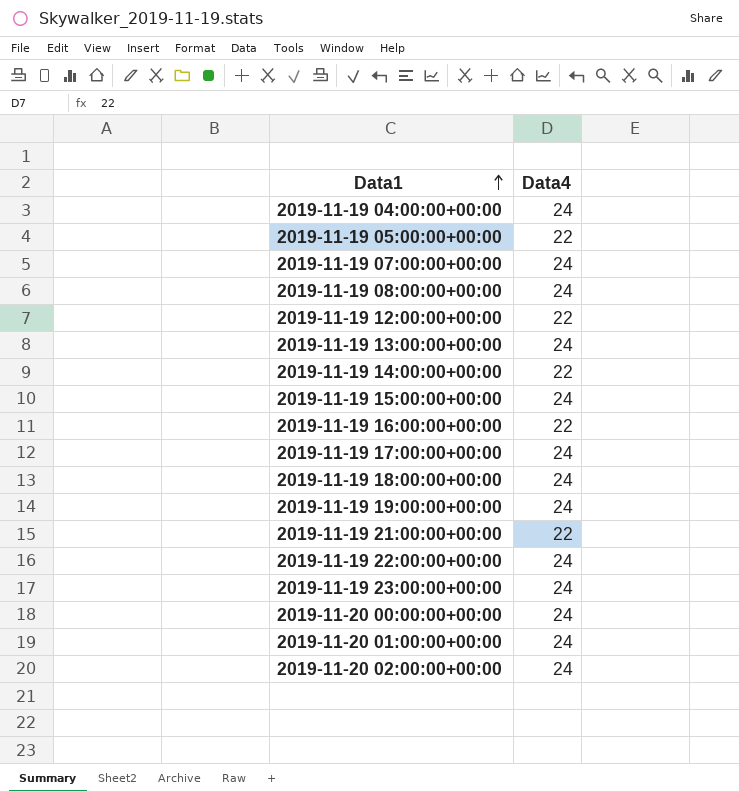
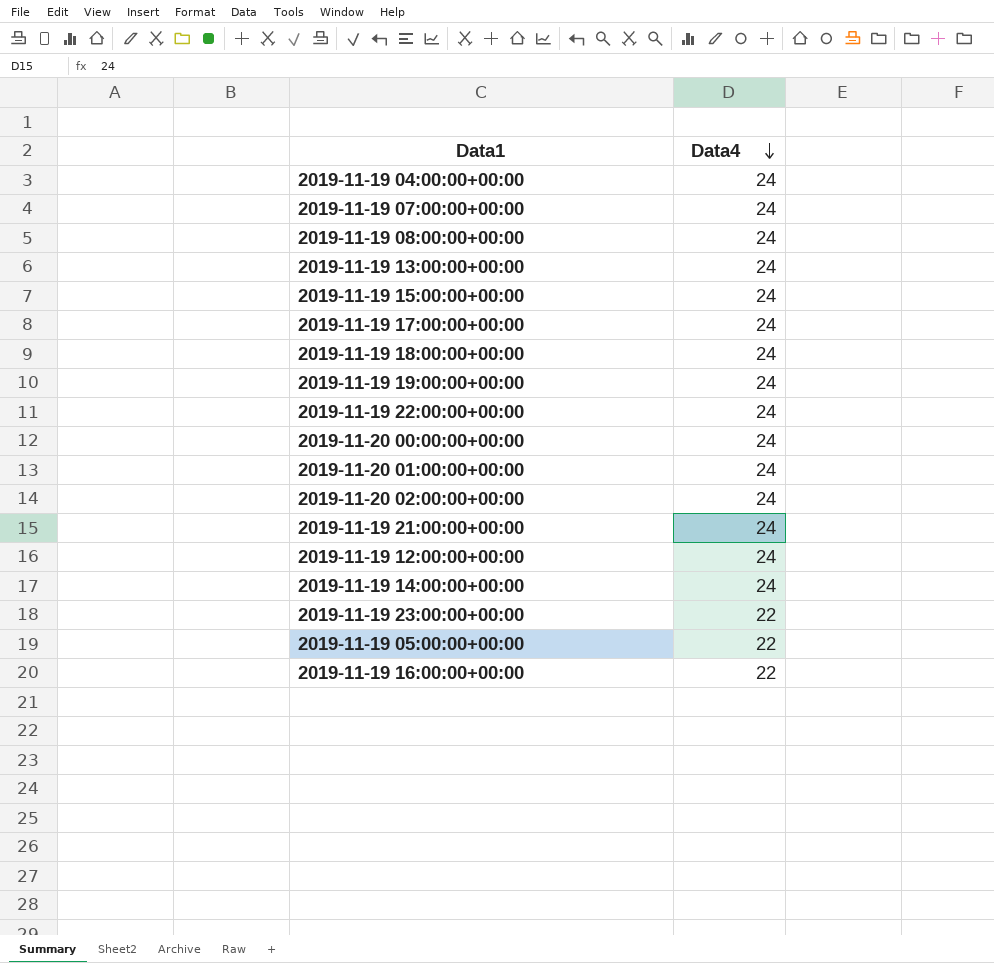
row order: Data1 ascending -> Data4 descending
2019-11-19 21:00:00+00:00 | Data4: 22 -> 24
2019-11-19 12:00:00+00:00 | Data4: 22 -> 24
2019-11-19 14:00:00+00:00 | Data4: 22 -> 24
2019-11-19 23:00:00+00:00 | Data4: 24 -> 22

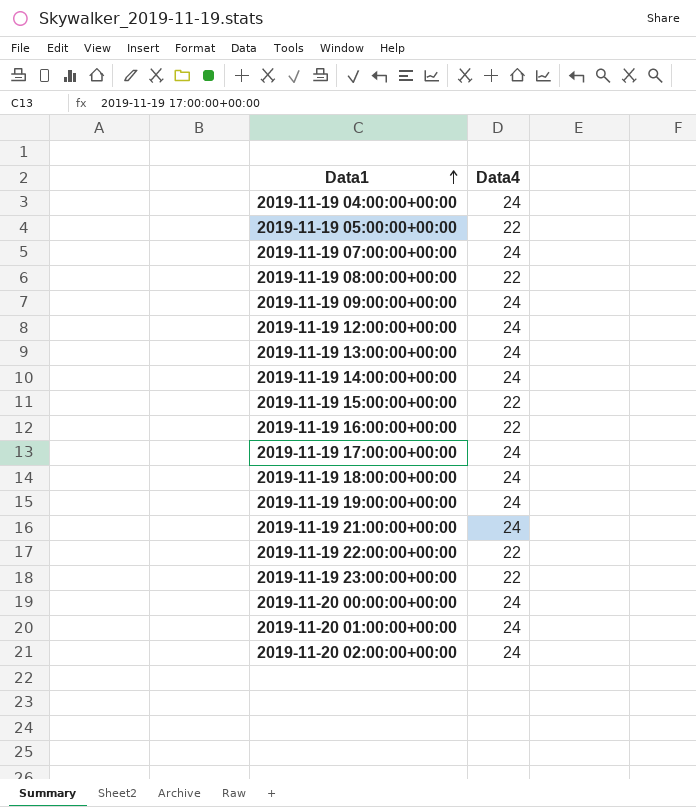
row order: Data4 descending -> Data1 ascending
2019-11-19 08:00:00+00:00 | Data4: 24 -> 22
row 2019-11-19 09:00:00+00:00: none -> 24
2019-11-19 15:00:00+00:00 | Data4: 24 -> 22
2019-11-19 22:00:00+00:00 | Data4: 24 -> 22

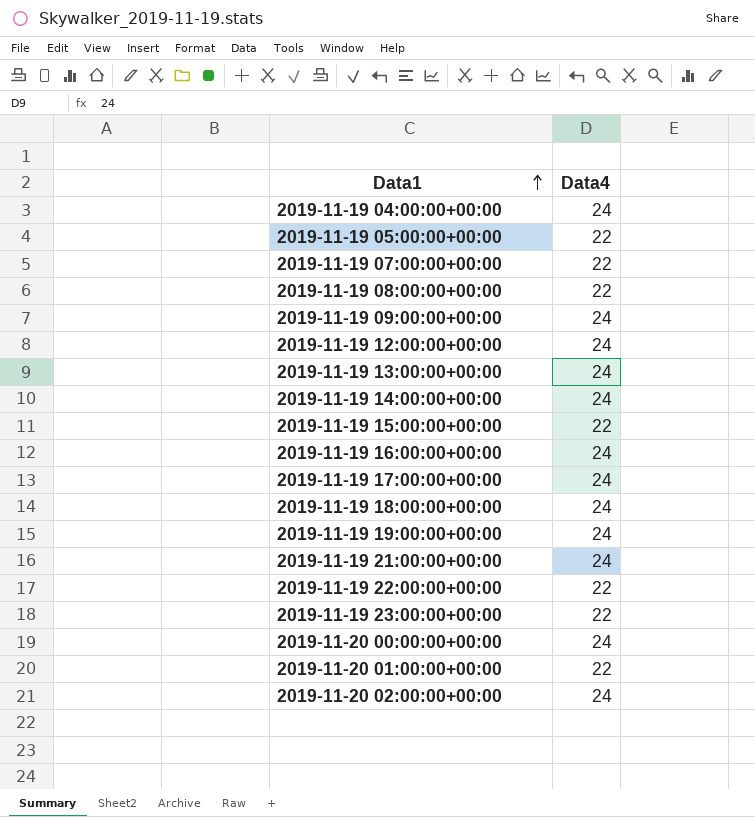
2019-11-19 07:00:00+00:00 | Data4: 24 -> 22
2019-11-19 16:00:00+00:00 | Data4: 22 -> 24
2019-11-20 01:00:00+00:00 | Data4: 24 -> 22

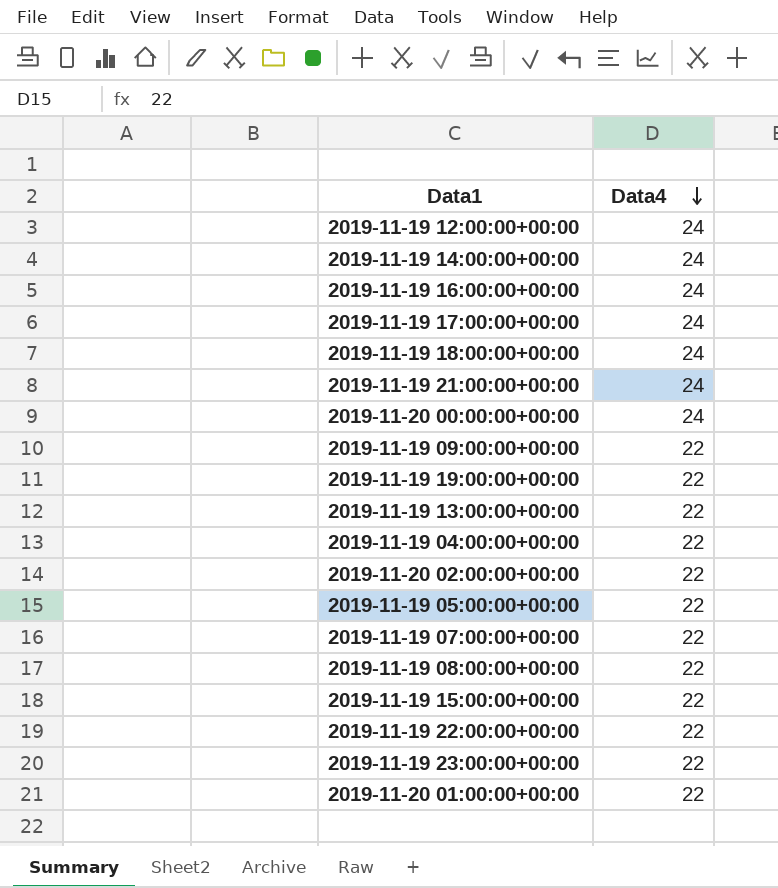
row order: Data1 ascending -> Data4 descending
2019-11-19 09:00:00+00:00 | Data4: 24 -> 22
2019-11-19 19:00:00+00:00 | Data4: 24 -> 22
2019-11-19 13:00:00+00:00 | Data4: 24 -> 22
2019-11-19 04:00:00+00:00 | Data4: 24 -> 22
2019-11-20 02:00:00+00:00 | Data4: 24 -> 22

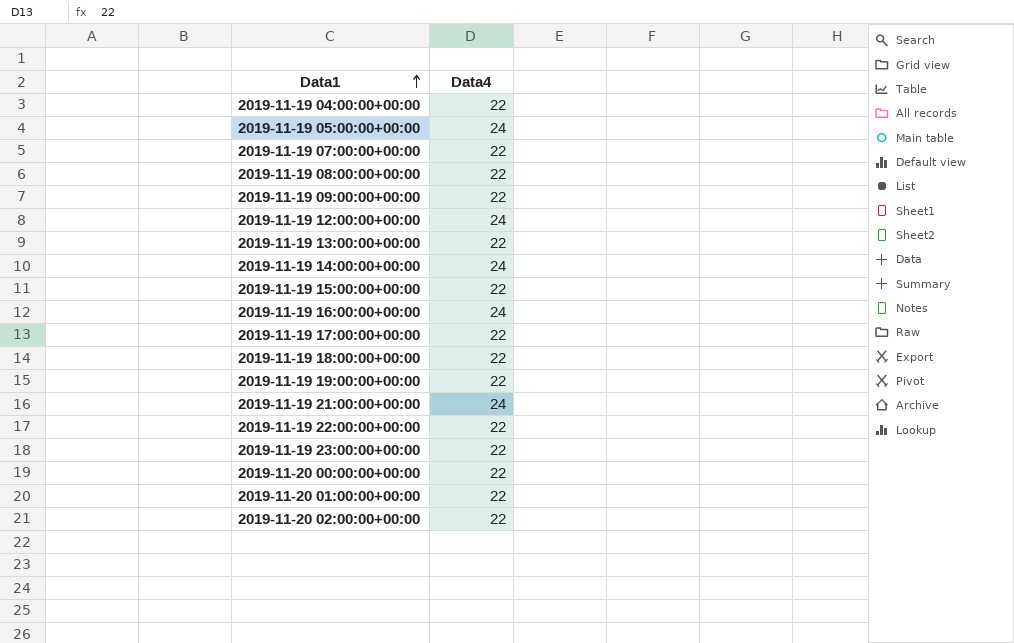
row order: Data4 descending -> Data1 ascending
2019-11-19 05:00:00+00:00 | Data4: 22 -> 24
2019-11-19 17:00:00+00:00 | Data4: 24 -> 22
2019-11-19 18:00:00+00:00 | Data4: 24 -> 22
2019-11-20 00:00:00+00:00 | Data4: 24 -> 22

